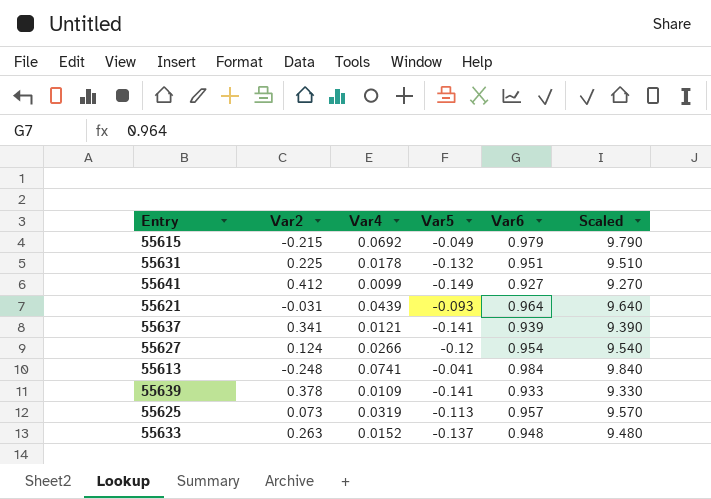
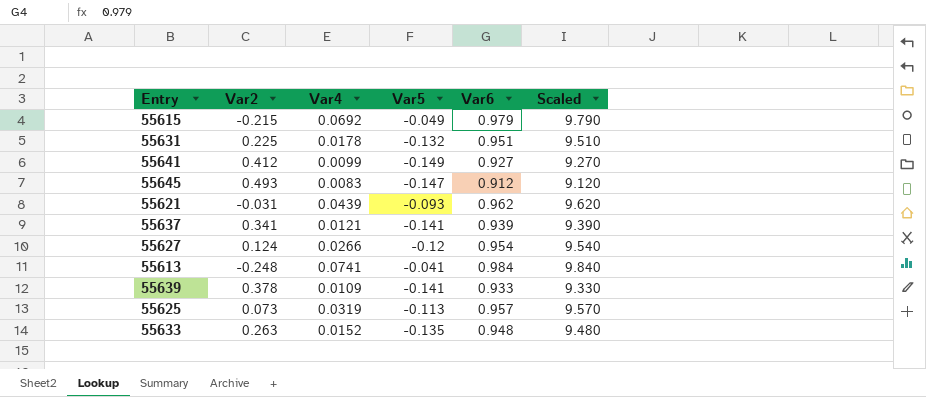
row 55645: none -> 0.493 | 0.0083 | -0.147 | 0.912 | 9.120
55621 | Var6: 0.964 -> 0.962
55621 | Scaled: 9.640 -> 9.620
55633 | Var5: -0.137 -> -0.135

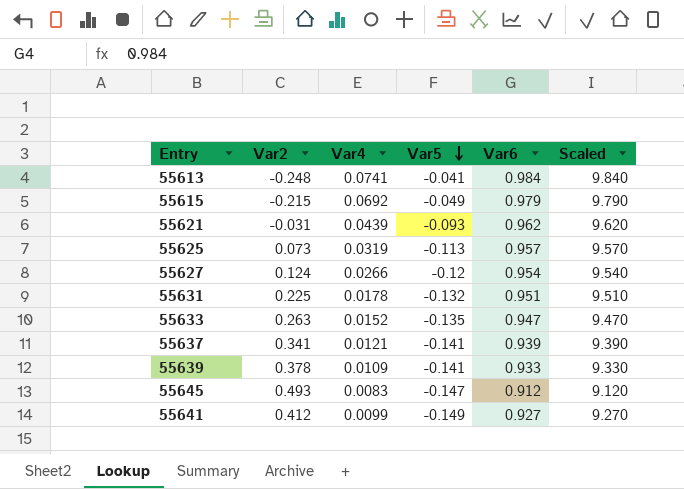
row order: none -> Var5 descending
55633 | Var6: 0.948 -> 0.947
55633 | Scaled: 9.480 -> 9.470

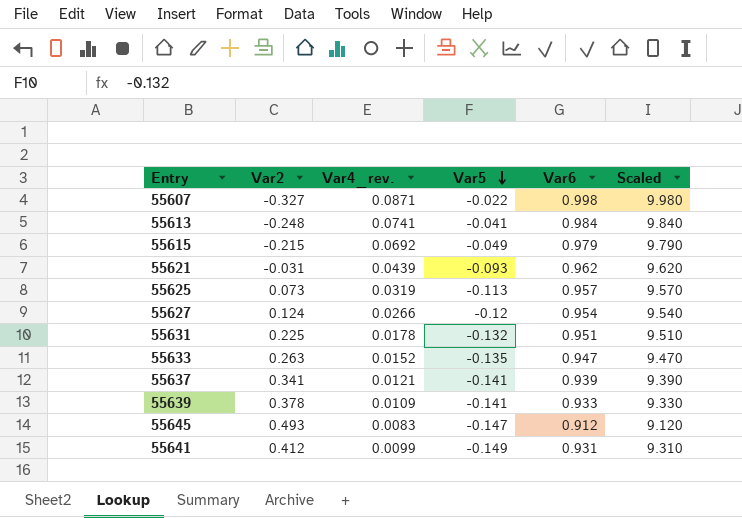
column name: Var4 -> Var4_rev.
row 55607: none -> -0.327 | 0.0871 | -0.022 | 0.998 | 9.980
55641 | Var6: 0.927 -> 0.931
55641 | Scaled: 9.270 -> 9.310

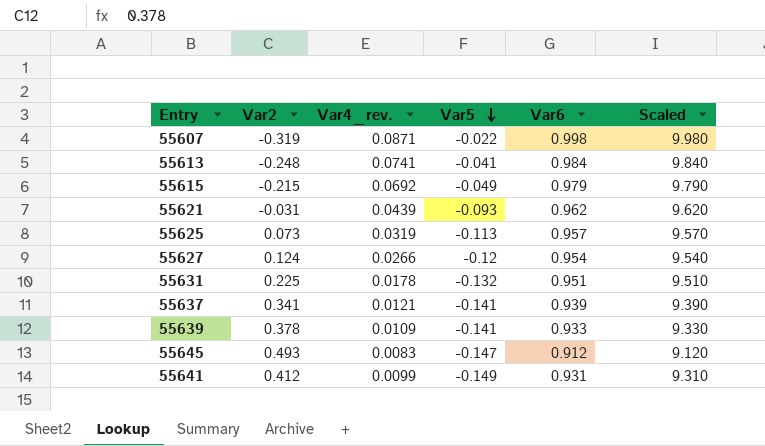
row 55633: 0.263 | 0.0152 | -0.135 | 0.947 | 9.470 -> none
55607 | Var2: -0.327 -> -0.319

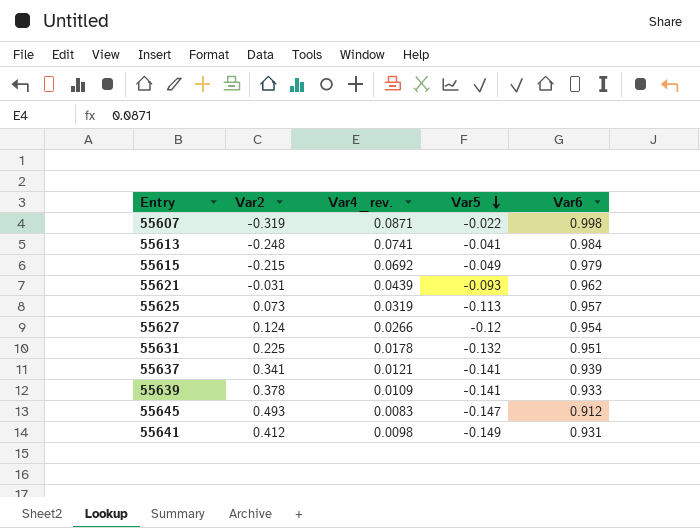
column Scaled | formula: [Var6] * 10 -> none
55641 | Var4_rev.: 0.0099 -> 0.0098

